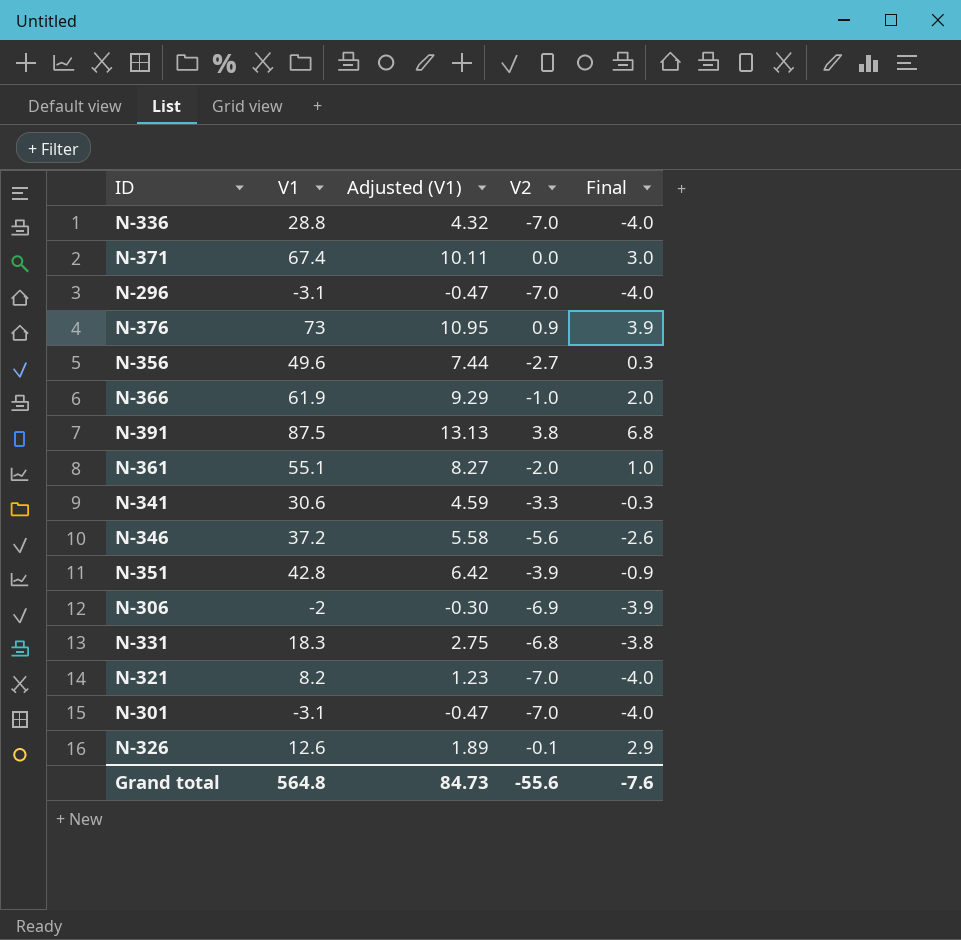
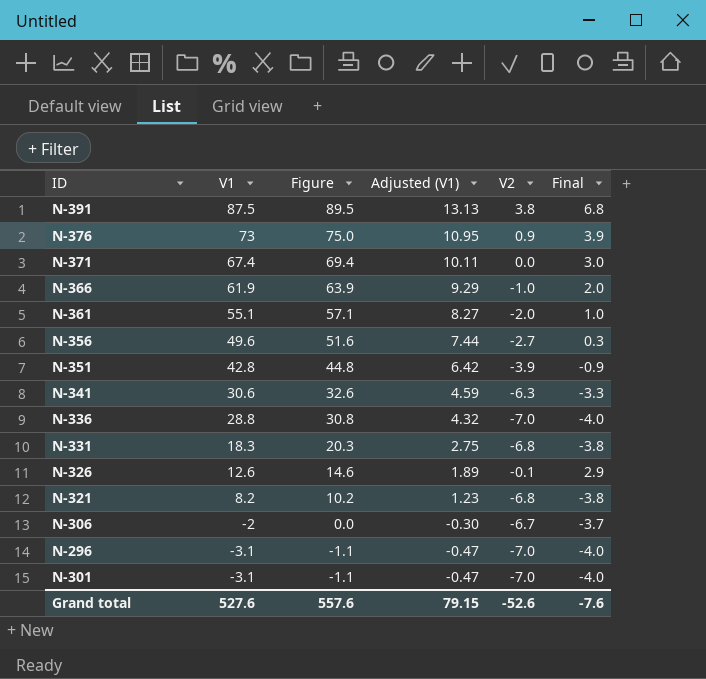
row order: none -> V1 descending
column Figure | formula: none -> [V1] + 2
row N-346: 37.2 | 5.58 | -5.6 | -2.6 -> none
N-341 | V2: -3.3 -> -6.3
N-341 | Final: -0.3 -> -3.3
N-321 | V2: -7.0 -> -6.8
N-321 | Final: -4.0 -> -3.8
N-306 | V2: -6.9 -> -6.7
N-306 | Final: -3.9 -> -3.7
Grand total | V1: 564.8 -> 527.6
Grand total | Adjusted (V1): 84.73 -> 79.15
Grand total | V2: -55.6 -> -52.6

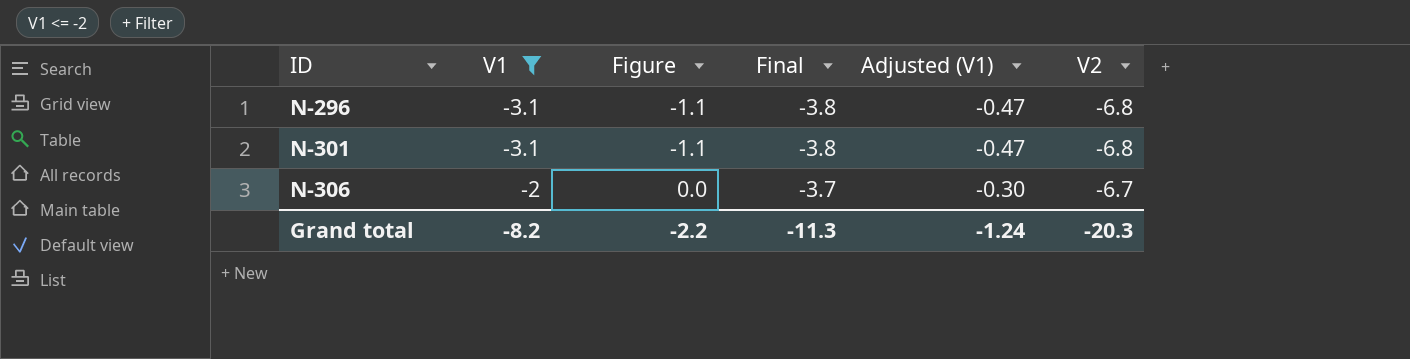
filter: none -> V1 <= -2
row order: V1 descending -> ID ascending
column Final | position: 6 -> 4
N-296 | Final: -4.0 -> -3.8
N-296 | V2: -7.0 -> -6.8
N-301 | Final: -4.0 -> -3.8
N-301 | V2: -7.0 -> -6.8
Grand total | V1: 527.6 -> -8.2
Grand total | Figure: 557.6 -> -2.2
Grand total | Final: -7.6 -> -11.3
Grand total | Adjusted (V1): 79.15 -> -1.24
Grand total | V2: -52.6 -> -20.3

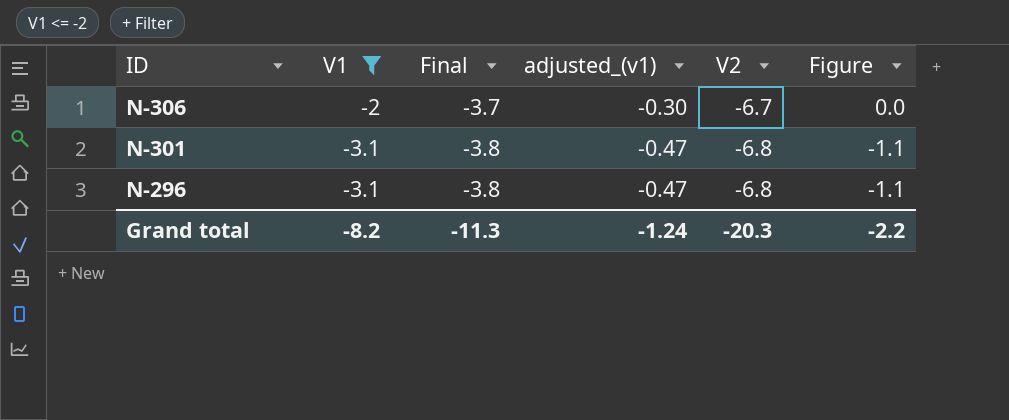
row order: ID ascending -> ID descending
column name: Adjusted (V1) -> adjusted_(v1)
column Figure | position: 3 -> 6

